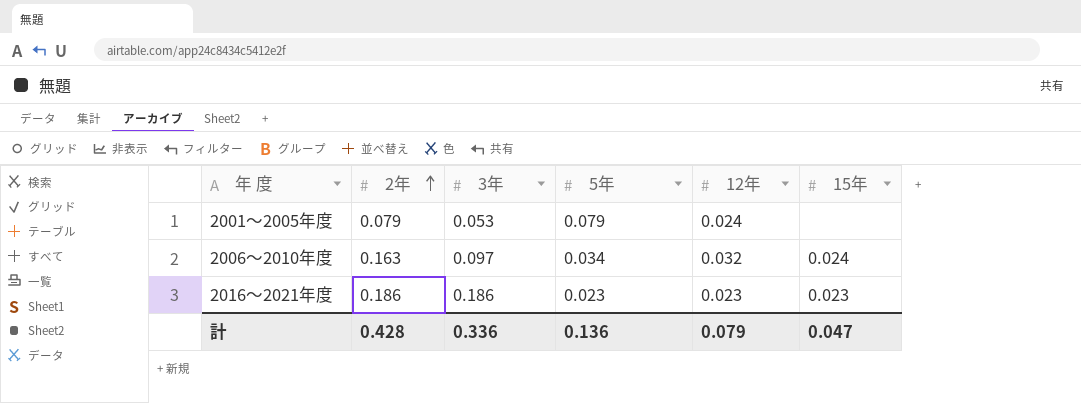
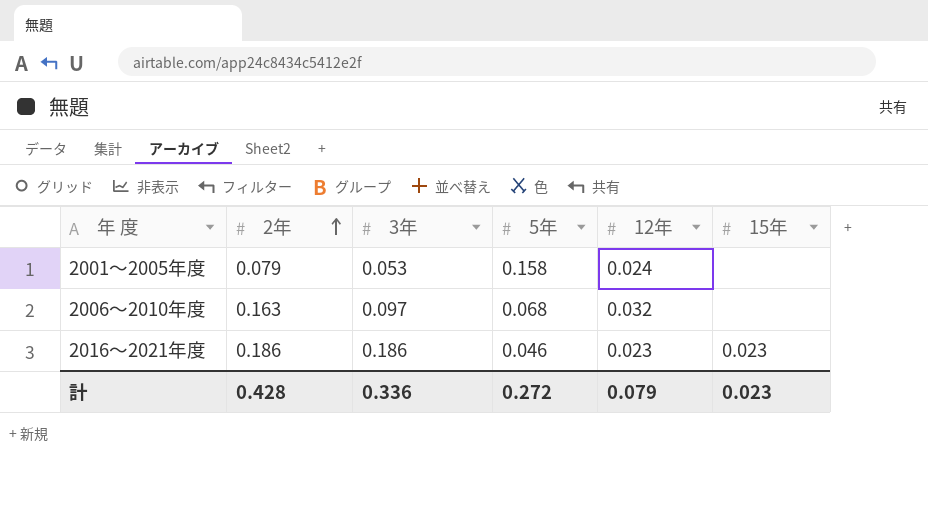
2001～2005年度 | 5年: 0.079 -> 0.158
2006～2010年度 | 5年: 0.034 -> 0.068
2006～2010年度 | 15年: 0.024 -> none
2016～2021年度 | 5年: 0.023 -> 0.046
計 | 5年: 0.136 -> 0.272
計 | 15年: 0.047 -> 0.023

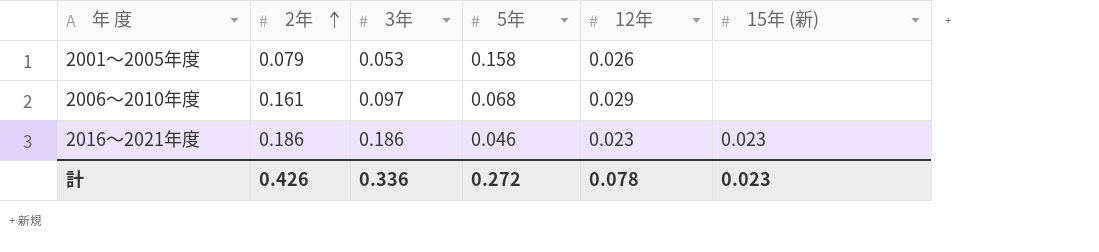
column name: 15年 -> 15年 (新)
2001～2005年度 | 12年: 0.024 -> 0.026
2006～2010年度 | 2年: 0.163 -> 0.161
2006～2010年度 | 12年: 0.032 -> 0.029
計 | 2年: 0.428 -> 0.426
計 | 12年: 0.079 -> 0.078

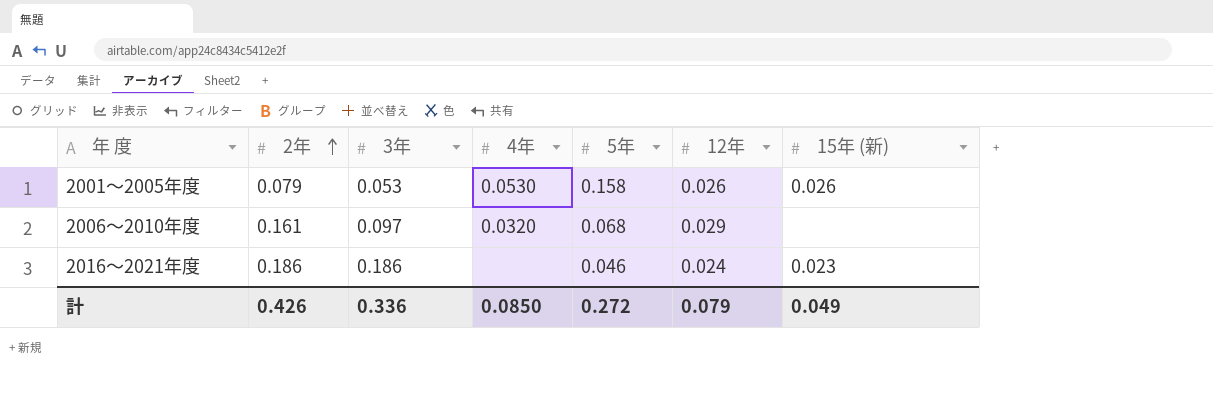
column 4年 | position: none -> 4
2001～2005年度 | 15年 (新): none -> 0.026
2016～2021年度 | 12年: 0.023 -> 0.024
計 | 12年: 0.078 -> 0.079
計 | 15年 (新): 0.023 -> 0.049

